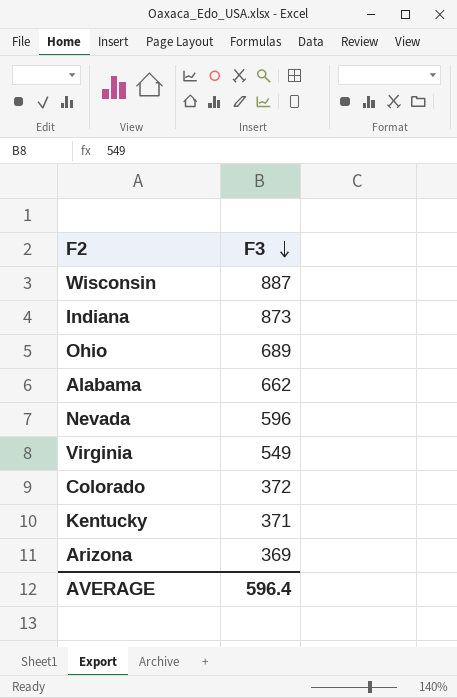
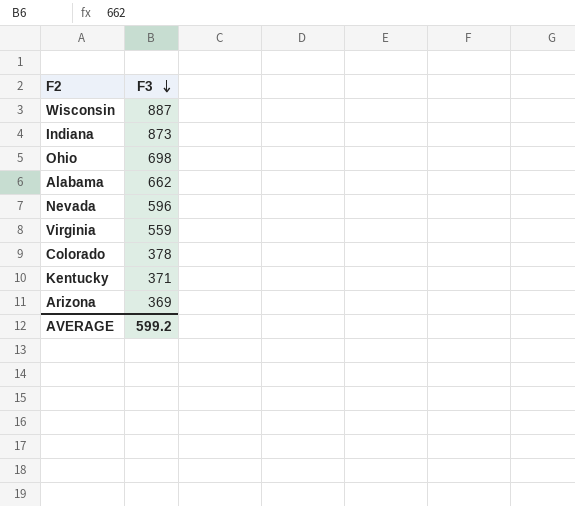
Ohio | F3: 689 -> 698
Virginia | F3: 549 -> 559
Colorado | F3: 372 -> 378
AVERAGE | F3: 596.4 -> 599.2

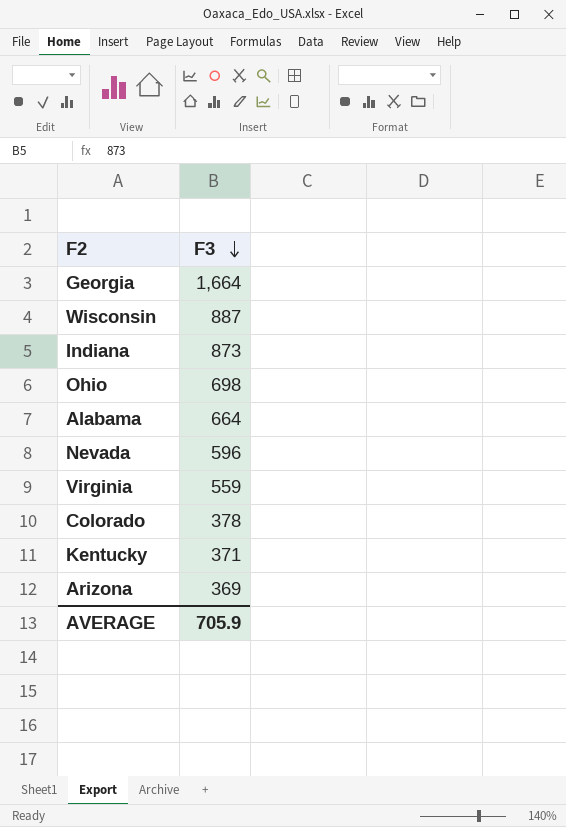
row Georgia: none -> 1,664
Alabama | F3: 662 -> 664
AVERAGE | F3: 599.2 -> 705.9

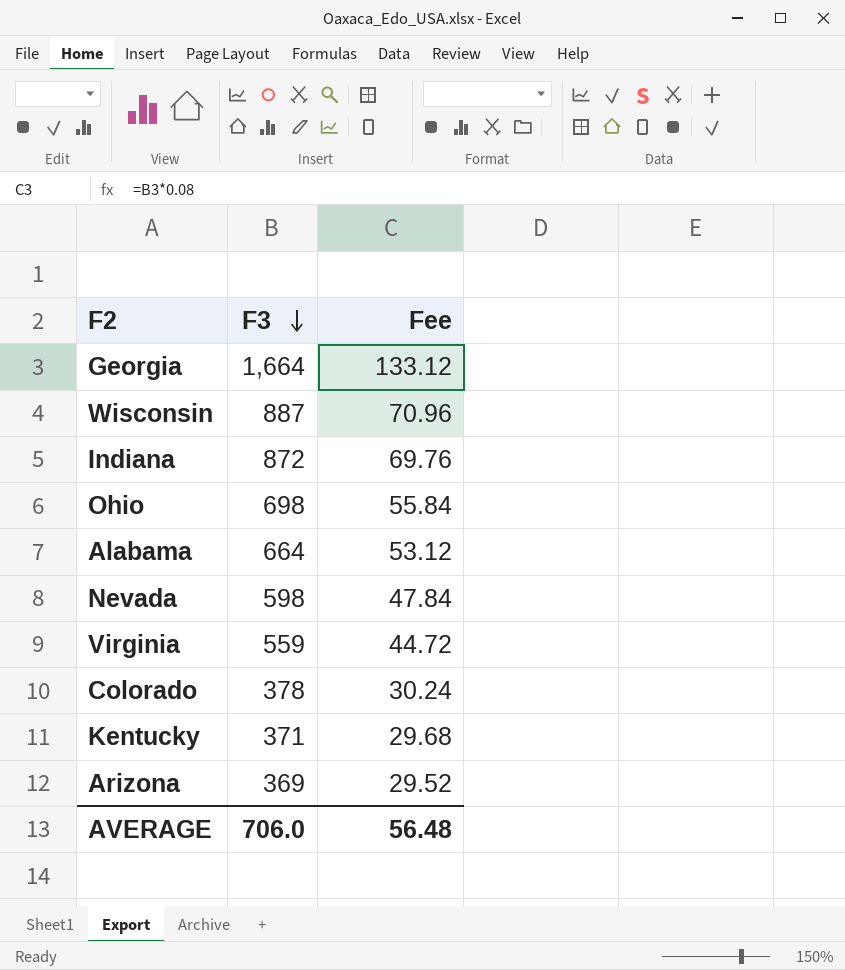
column Fee | formula: none -> [F3] * 0.08
Indiana | F3: 873 -> 872
Nevada | F3: 596 -> 598
AVERAGE | F3: 705.9 -> 706.0

